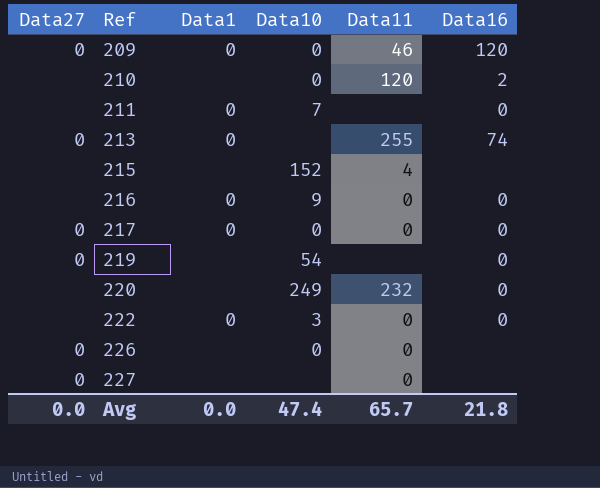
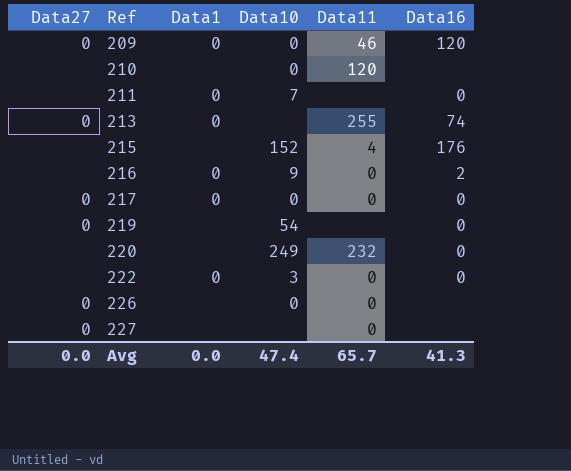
210 | Data16: 2 -> none
215 | Data16: none -> 176
216 | Data16: 0 -> 2
Avg | Data16: 21.8 -> 41.3

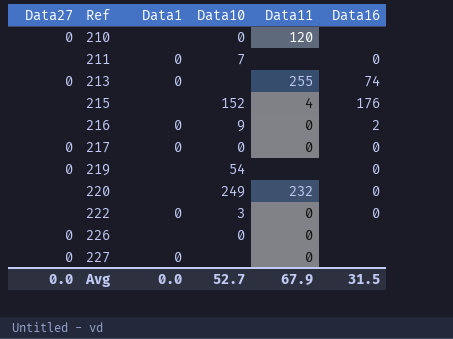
row 209: 0 | 0 | 0 | 46 | 120 -> none
210 | Data27: none -> 0
227 | Data1: none -> 0
Avg | Data10: 47.4 -> 52.7
Avg | Data11: 65.7 -> 67.9
Avg | Data16: 41.3 -> 31.5

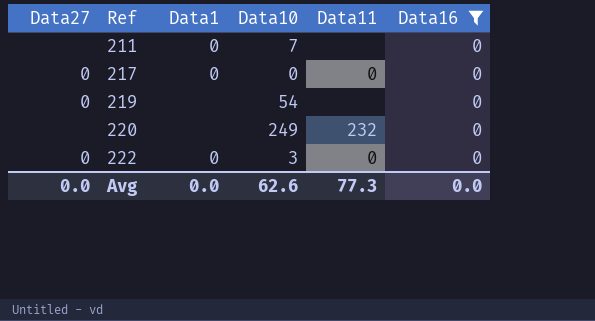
filter: none -> Data16 = 0
222 | Data27: none -> 0
Avg | Data10: 52.7 -> 62.6
Avg | Data11: 67.9 -> 77.3
Avg | Data16: 31.5 -> 0.0

